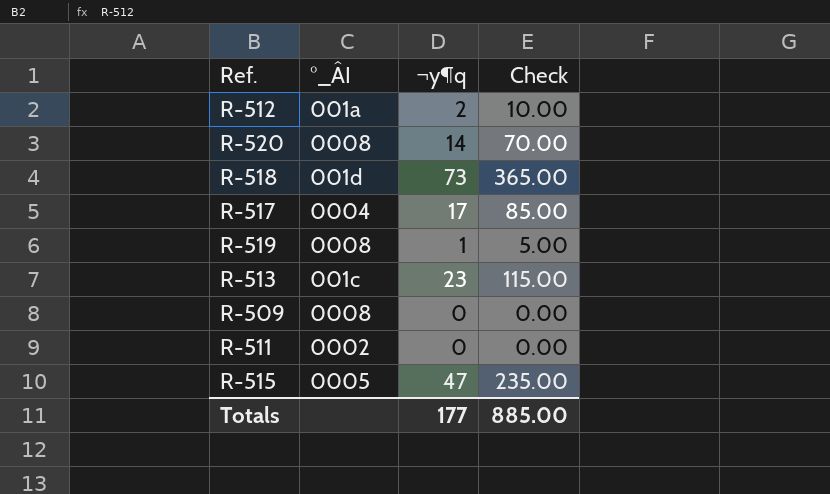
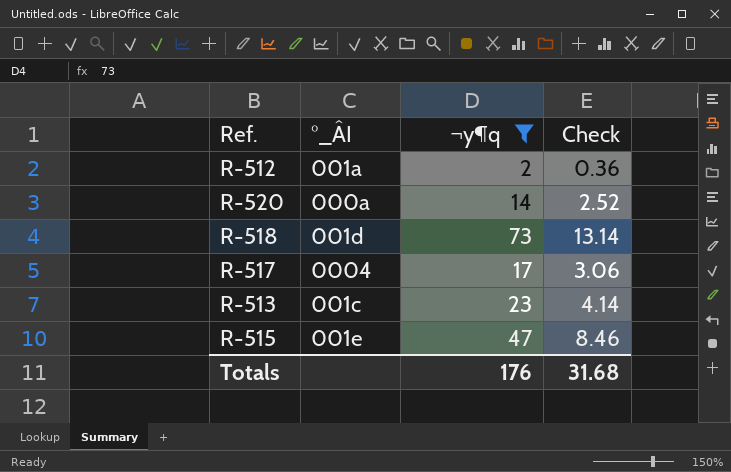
filter: none -> ¬y¶q >= 2
column Check | formula: [¬y¶q] * 5 -> [¬y¶q] * 0.18
R-520 | °_ÂI: 0008 -> 000a
R-515 | °_ÂI: 0005 -> 001e
Totals | ¬y¶q: 177 -> 176
Totals | Check: 885.00 -> 31.68

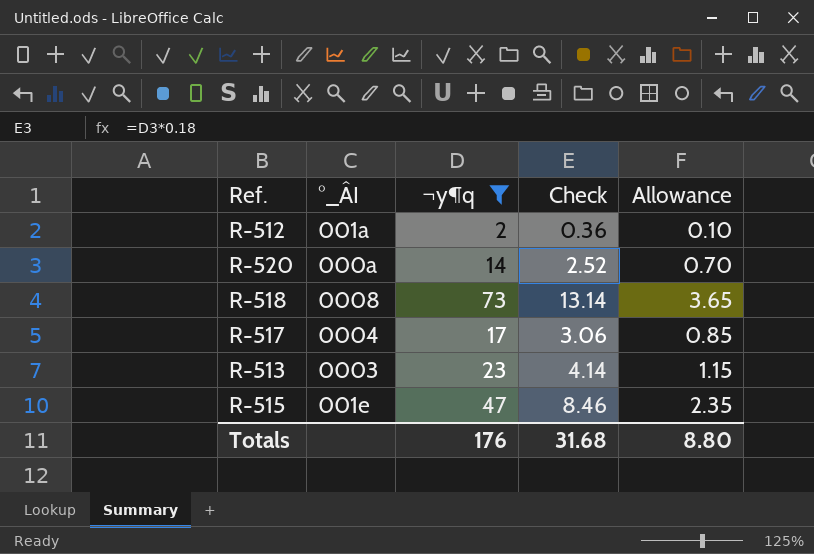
column Allowance | formula: none -> [¬y¶q] * 0.05
R-518 | °_ÂI: 001d -> 0008
R-513 | °_ÂI: 001c -> 0003

